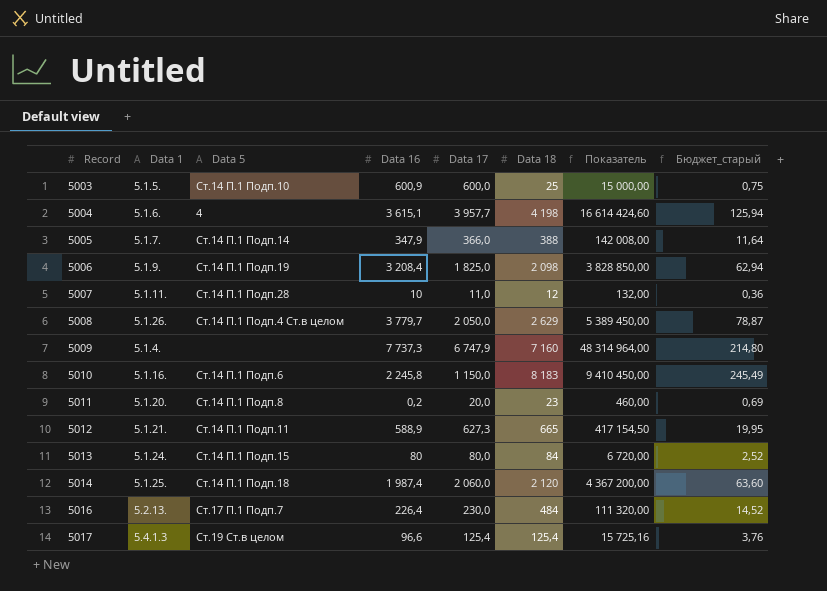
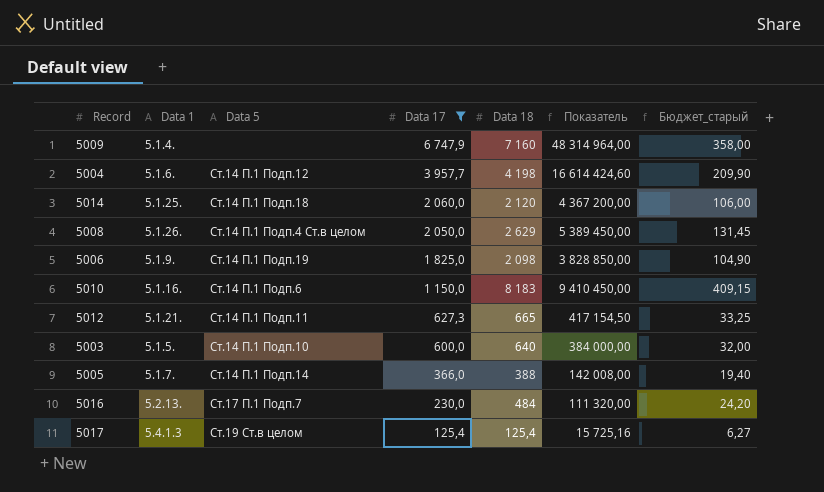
filter: none -> Data 17 >= 125,4
row order: Record ascending -> Data 17 descending
column Data 16 | position: 4 -> none
column Бюджет_старый | formula: [Data 18] * 0,03 -> [Data 18] * 0,05
5004 | Data 5: 4 -> Ст.14 П.1 Подп.12
5003 | Data 18: 25 -> 640
5003 | Показатель: 15 000,00 -> 384 000,00

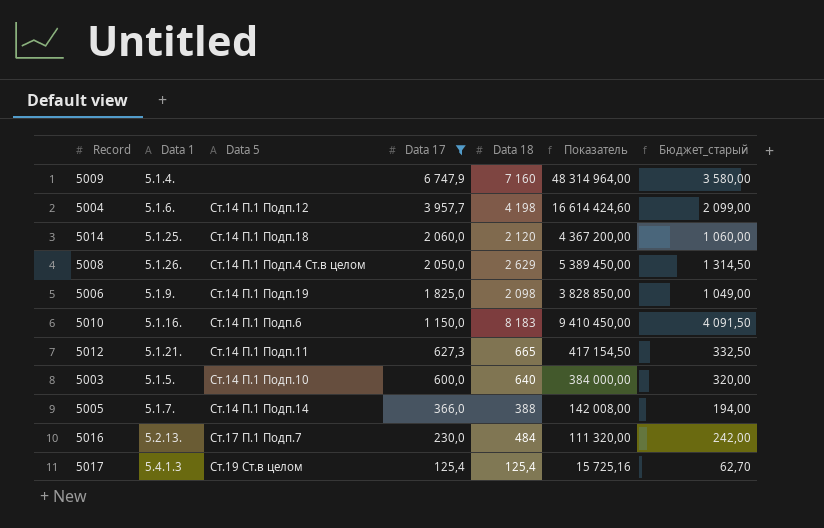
column Бюджет_старый | formula: [Data 18] * 0,05 -> [Data 18] * 0,5

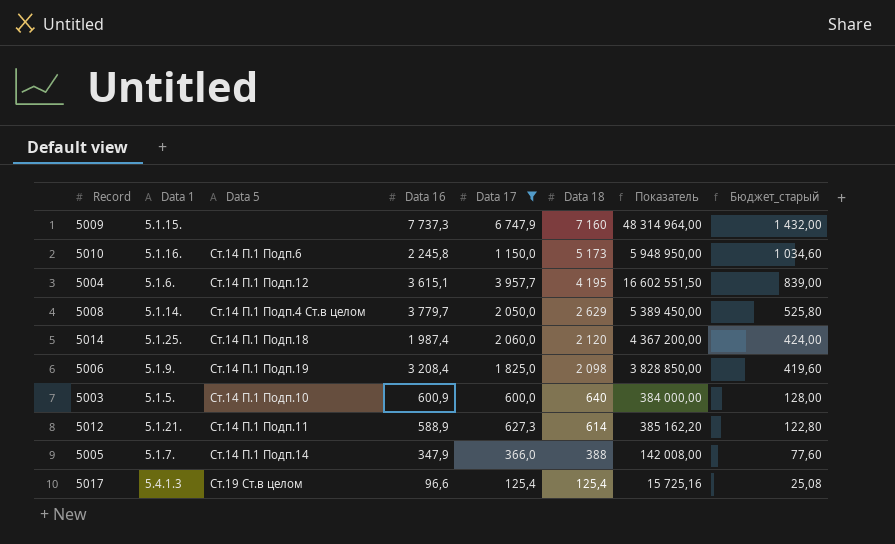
row order: Data 17 descending -> Data 18 descending
column Data 16 | position: none -> 4
column Бюджет_старый | formula: [Data 18] * 0,5 -> [Data 18] * 0,2
row 5016: 5.2.13. | Ст.17 П.1 Подп.7 | 230,0 | 484 | 111 320,00 | 242,00 -> none
5009 | Data 1: 5.1.4. -> 5.1.15.
5010 | Data 18: 8 183 -> 5 173
5010 | Показатель: 9 410 450,00 -> 5 948 950,00
5004 | Data 18: 4 198 -> 4 195
5004 | Показатель: 16 614 424,60 -> 16 602 551,50
5008 | Data 1: 5.1.26. -> 5.1.14.
5012 | Data 18: 665 -> 614
5012 | Показатель: 417 154,50 -> 385 162,20

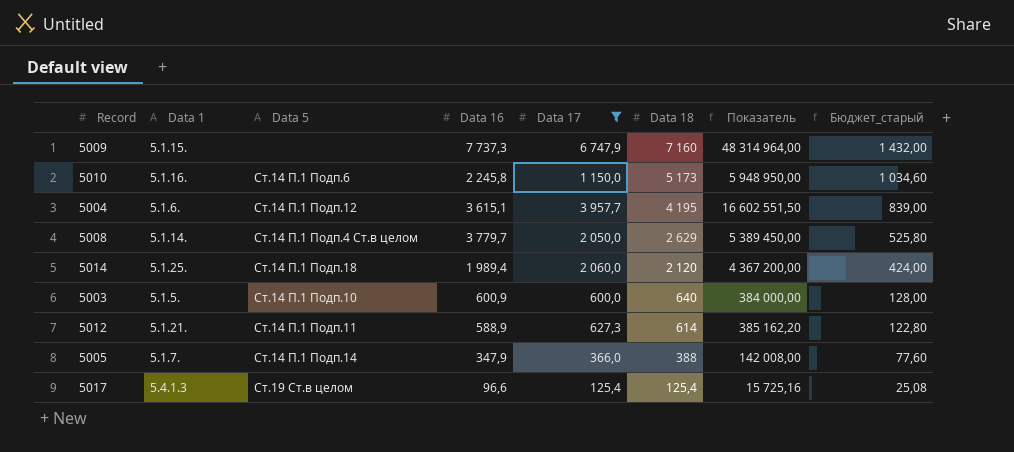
row 5006: 5.1.9. | Ст.14 П.1 Подп.19 | 3 208,4 | 1 825,0 | 2 098 | 3 828 850,00 | 419,60 -> none
5014 | Data 16: 1 987,4 -> 1 989,4

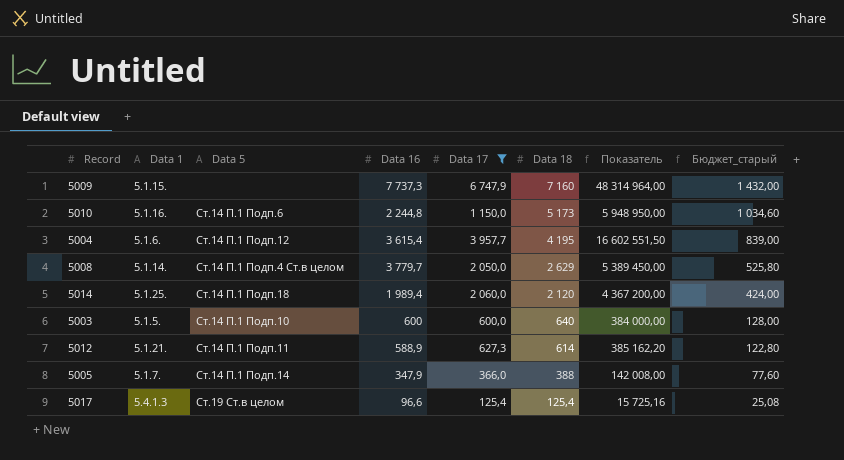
5010 | Data 16: 2 245,8 -> 2 244,8
5004 | Data 16: 3 615,1 -> 3 615,4
5003 | Data 16: 600,9 -> 600

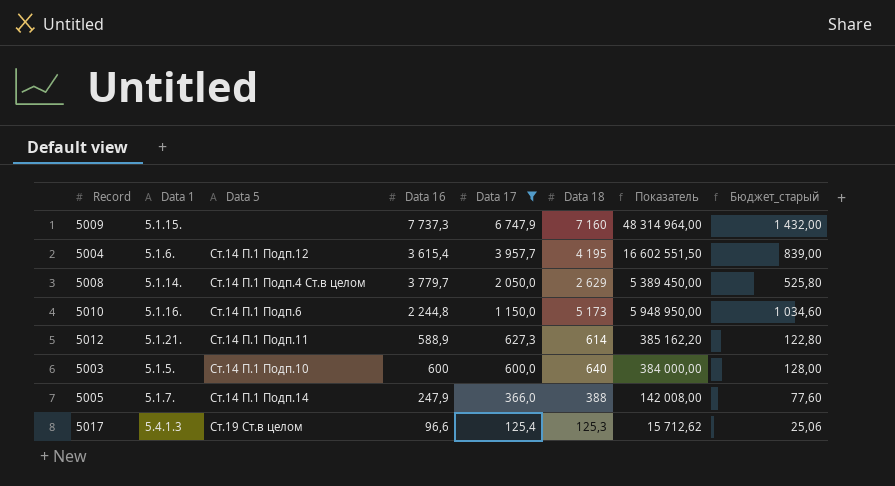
row order: Data 18 descending -> Data 17 descending
row 5014: 5.1.25. | Ст.14 П.1 Подп.18 | 1 989,4 | 2 060,0 | 2 120 | 4 367 200,00 | 424,00 -> none
5005 | Data 16: 347,9 -> 247,9
5017 | Data 18: 125,4 -> 125,3
5017 | Показатель: 15 725,16 -> 15 712,62
5017 | Бюджет_старый: 25,08 -> 25,06

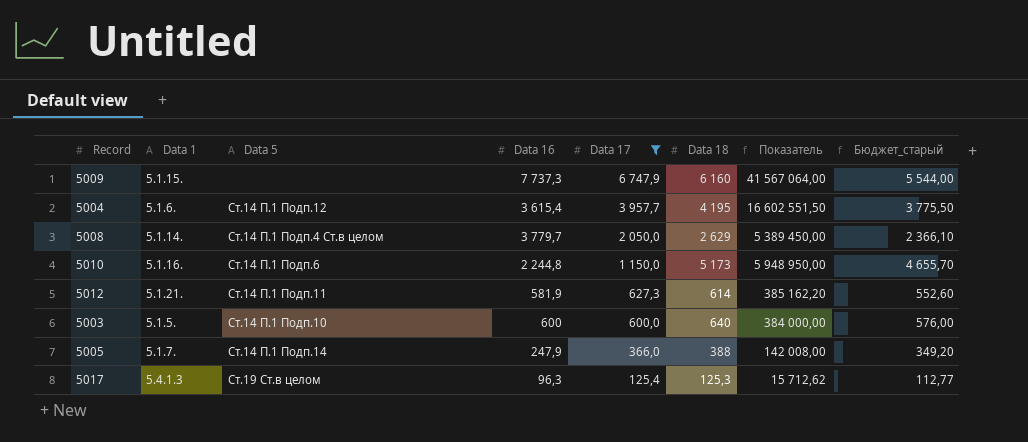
column Бюджет_старый | formula: [Data 18] * 0,2 -> [Data 18] * 0,9
5009 | Data 18: 7 160 -> 6 160
5009 | Показатель: 48 314 964,00 -> 41 567 064,00
5012 | Data 16: 588,9 -> 581,9
5017 | Data 16: 96,6 -> 96,3

